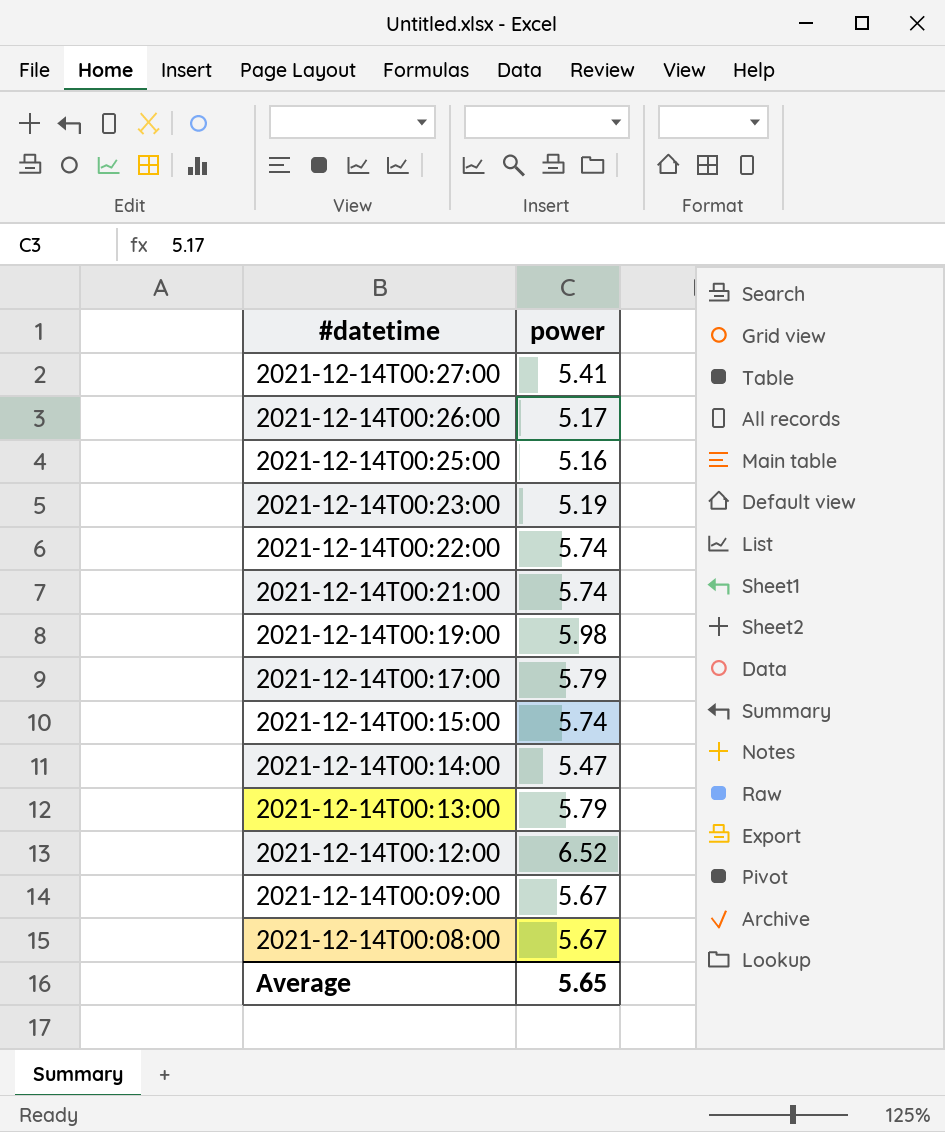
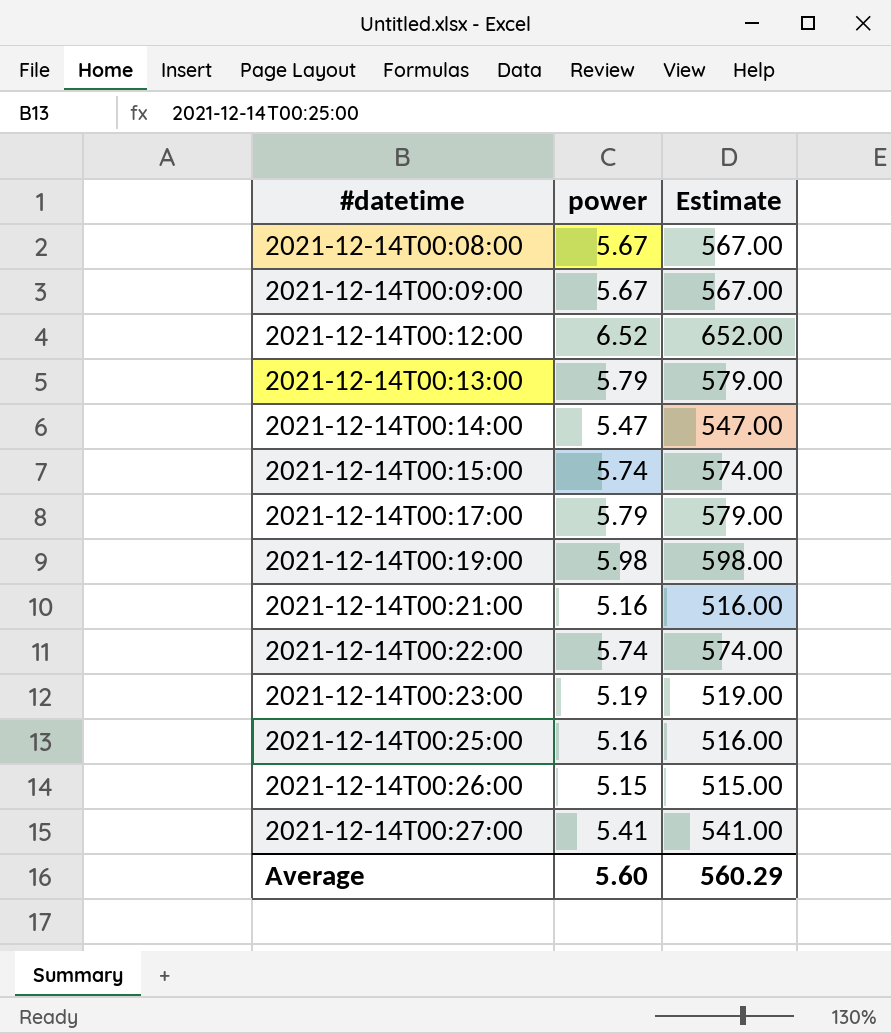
row order: #datetime descending -> #datetime ascending
column Estimate | formula: none -> [power] * 100
2021-12-14T00:21:00 | power: 5.74 -> 5.16
2021-12-14T00:26:00 | power: 5.17 -> 5.15
Average | power: 5.65 -> 5.60

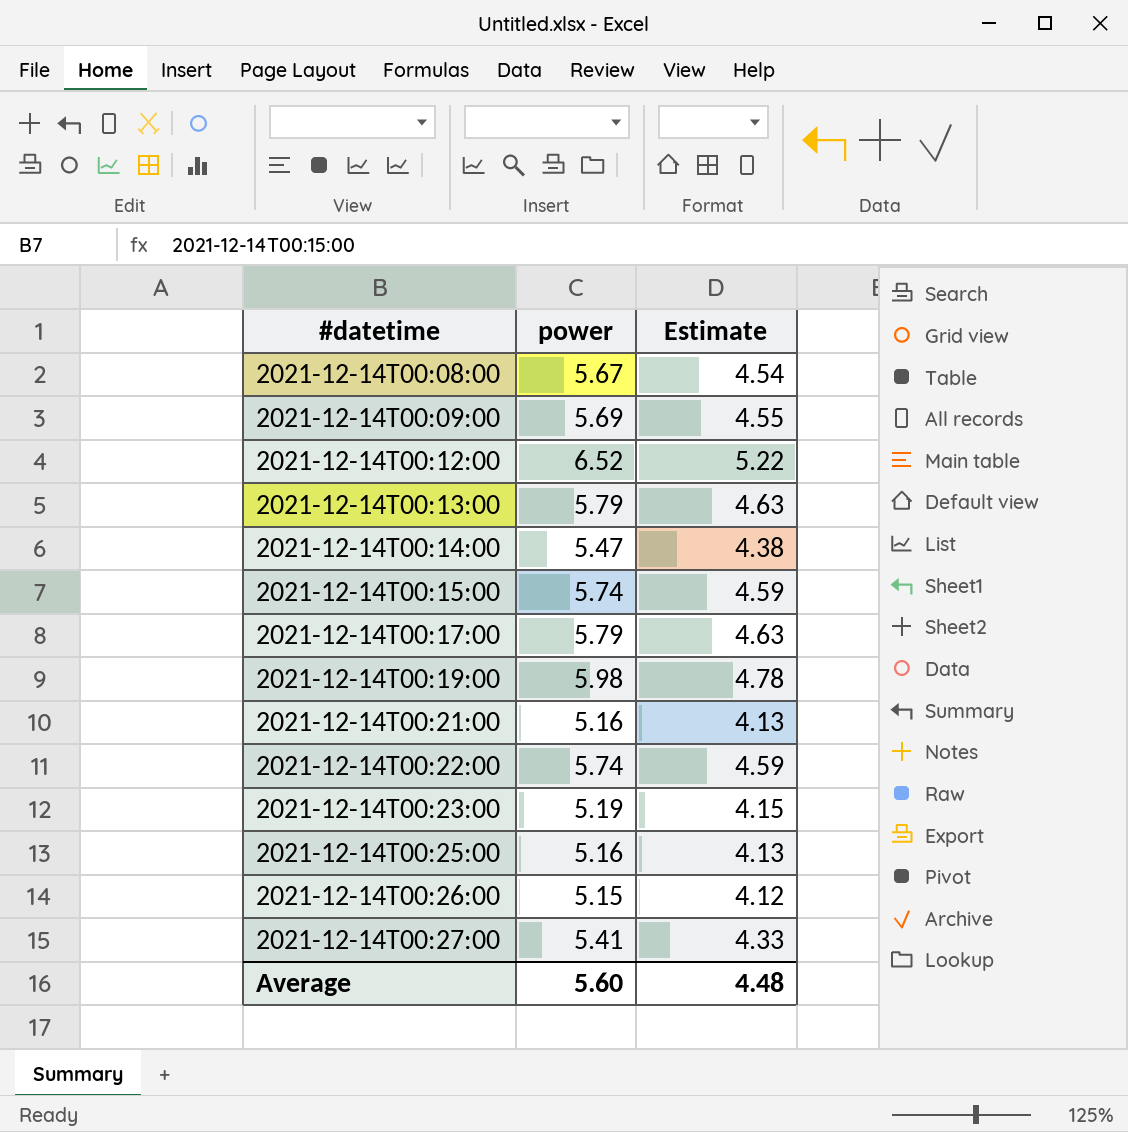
column Estimate | formula: [power] * 100 -> [power] * 0.8
2021-12-14T00:09:00 | power: 5.67 -> 5.69
Average | Estimate: 560.29 -> 4.48

